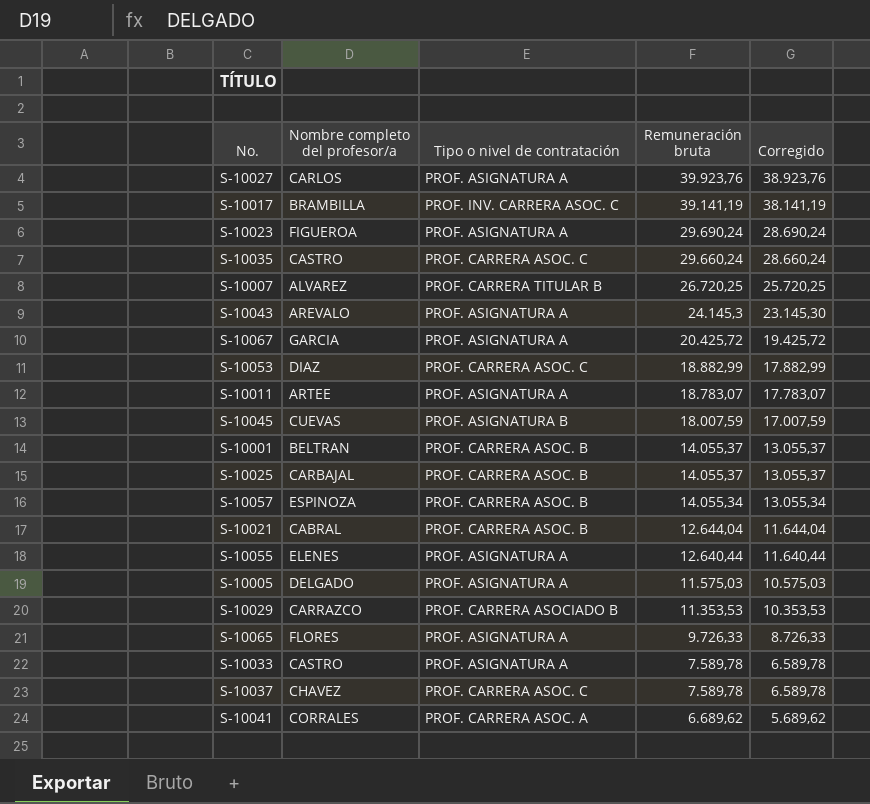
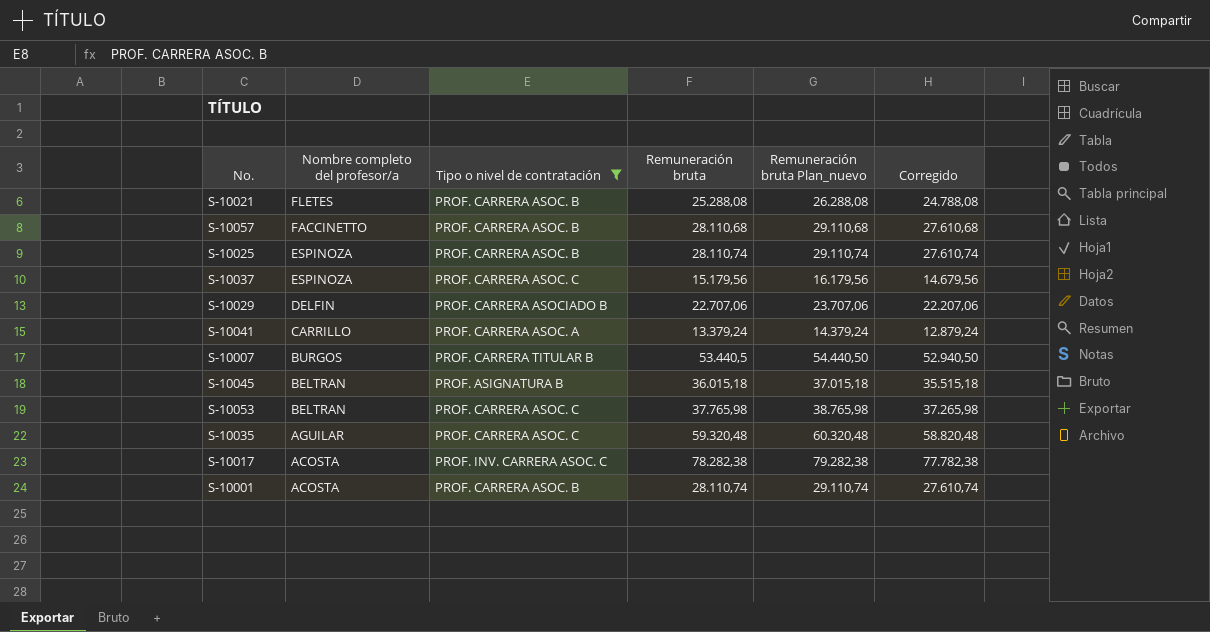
filter: none -> Tipo o nivel de contratación != PROF. ASIGNATURA A
row order: Remuneración bruta descending -> Nombre completo del profesor/a descending
column Remuneración bruta Plan_nuevo | formula: none -> [Remuneración bruta] + 1000
column Corregido | formula: [Remuneración bruta] - 1000 -> [Remuneración bruta] - 500
S-10021 | Nombre completo del profesor/a: CABRAL -> FLETES
S-10021 | Remuneración bruta: 12.644,04 -> 25.288,08
S-10057 | Nombre completo del profesor/a: ESPINOZA -> FACCINETTO
S-10057 | Remuneración bruta: 14.055,34 -> 28.110,68
S-10025 | Nombre completo del profesor/a: CARBAJAL -> ESPINOZA
S-10025 | Remuneración bruta: 14.055,37 -> 28.110,74
S-10037 | Nombre completo del profesor/a: CHAVEZ -> ESPINOZA
S-10037 | Remuneración bruta: 7.589,78 -> 15.179,56
S-10029 | Nombre completo del profesor/a: CARRAZCO -> DELFIN
S-10029 | Remuneración bruta: 11.353,53 -> 22.707,06
S-10041 | Nombre completo del profesor/a: CORRALES -> CARRILLO
S-10041 | Remuneración bruta: 6.689,62 -> 13.379,24
S-10007 | Nombre completo del profesor/a: ALVAREZ -> BURGOS
S-10007 | Remuneración bruta: 26.720,25 -> 53.440,5
S-10045 | Nombre completo del profesor/a: CUEVAS -> BELTRAN
S-10045 | Remuneración bruta: 18.007,59 -> 36.015,18
S-10053 | Nombre completo del profesor/a: DIAZ -> BELTRAN
S-10053 | Remuneración bruta: 18.882,99 -> 37.765,98
S-10035 | Nombre completo del profesor/a: CASTRO -> AGUILAR
S-10035 | Remuneración bruta: 29.660,24 -> 59.320,48
S-10017 | Nombre completo del profesor/a: BRAMBILLA -> ACOSTA
S-10017 | Remuneración bruta: 39.141,19 -> 78.282,38
S-10001 | Nombre completo del profesor/a: BELTRAN -> ACOSTA
S-10001 | Remuneración bruta: 14.055,37 -> 28.110,74

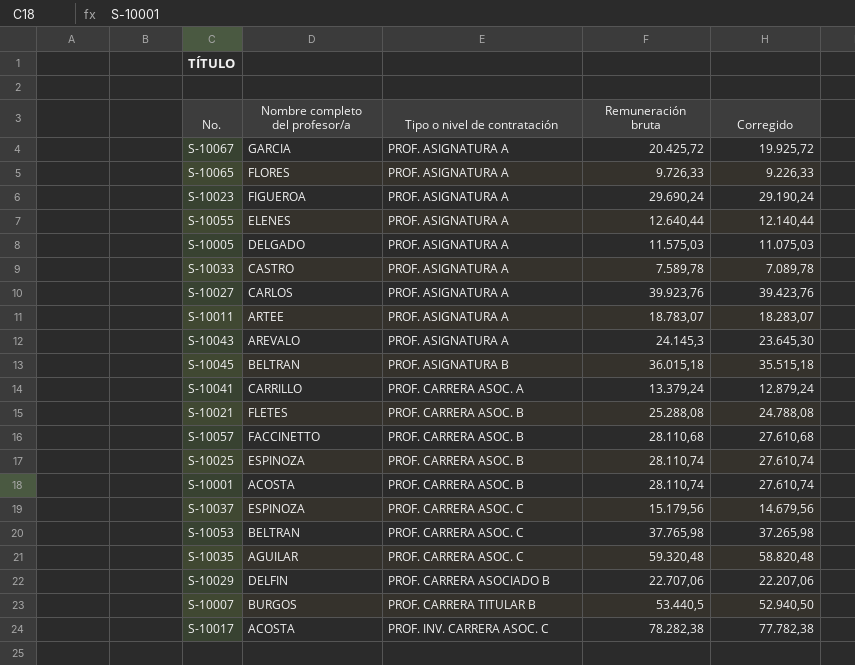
filter: Tipo o nivel de contratación != PROF. ASIGNATURA A -> none
row order: Nombre completo del profesor/a descending -> Tipo o nivel de contratación ascending
column Remuneración bruta Plan_nuevo | formula: [Remuneración bruta] + 1000 -> none

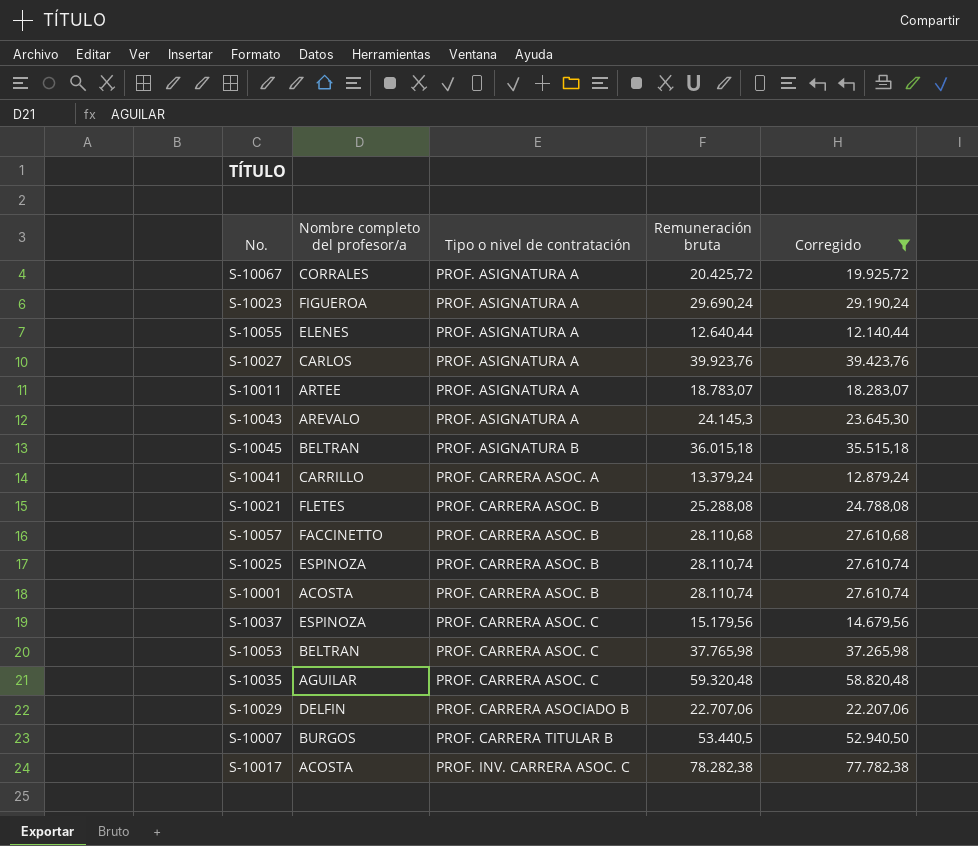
filter: none -> Corregido >= 12.140,44
S-10067 | Nombre completo del profesor/a: GARCIA -> CORRALES

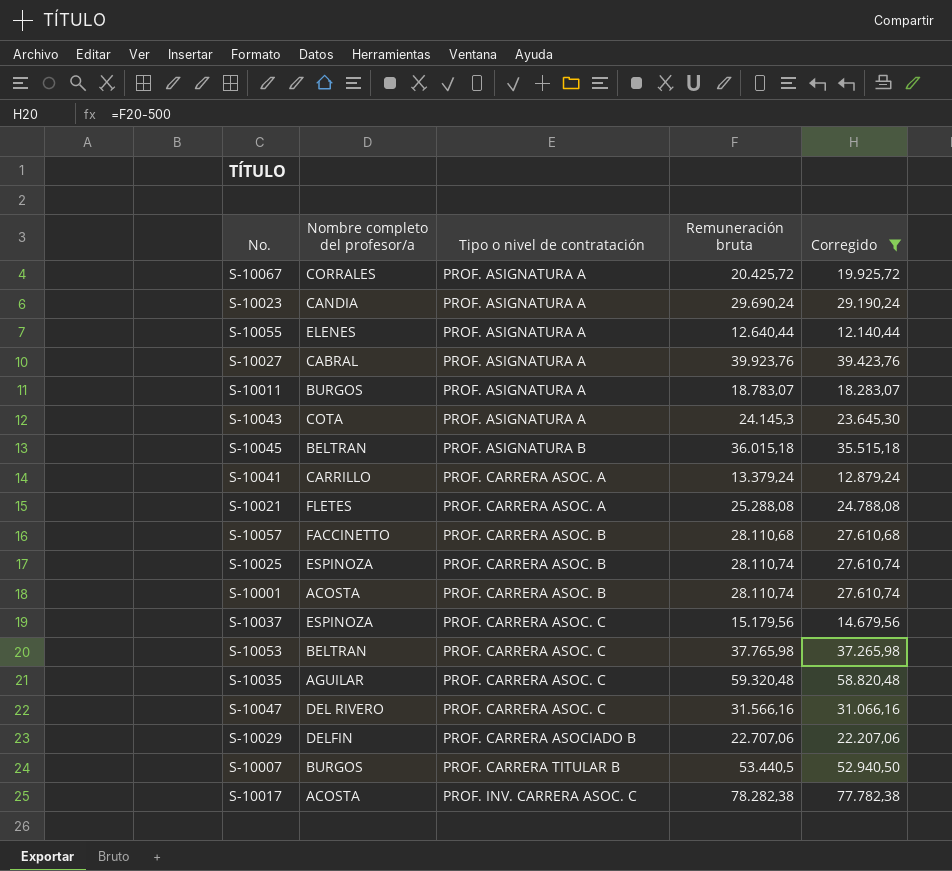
S-10023 | Nombre completo del profesor/a: FIGUEROA -> CANDIA
S-10027 | Nombre completo del profesor/a: CARLOS -> CABRAL
S-10011 | Nombre completo del profesor/a: ARTEE -> BURGOS
S-10043 | Nombre completo del profesor/a: AREVALO -> COTA
S-10021 | Tipo o nivel de contratación: PROF. CARRERA ASOC. B -> PROF. CARRERA ASOC. A
row S-10047: none -> DEL RIVERO | PROF. CARRERA ASOC. C | 31.566,16 | 31.066,16

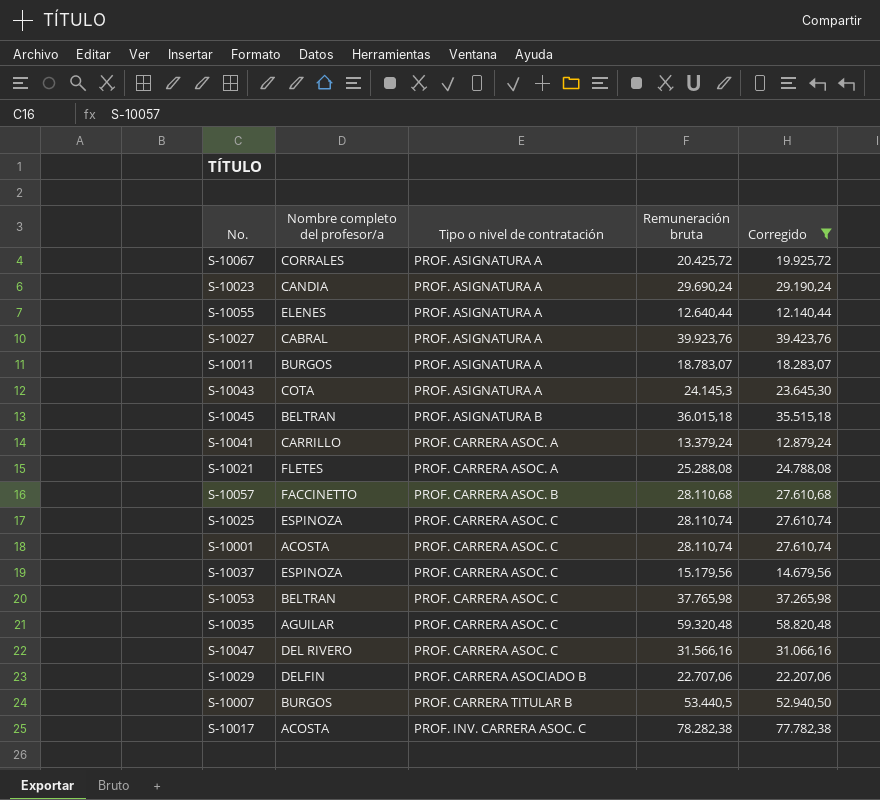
S-10025 | Tipo o nivel de contratación: PROF. CARRERA ASOC. B -> PROF. CARRERA ASOC. C
S-10001 | Tipo o nivel de contratación: PROF. CARRERA ASOC. B -> PROF. CARRERA ASOC. C

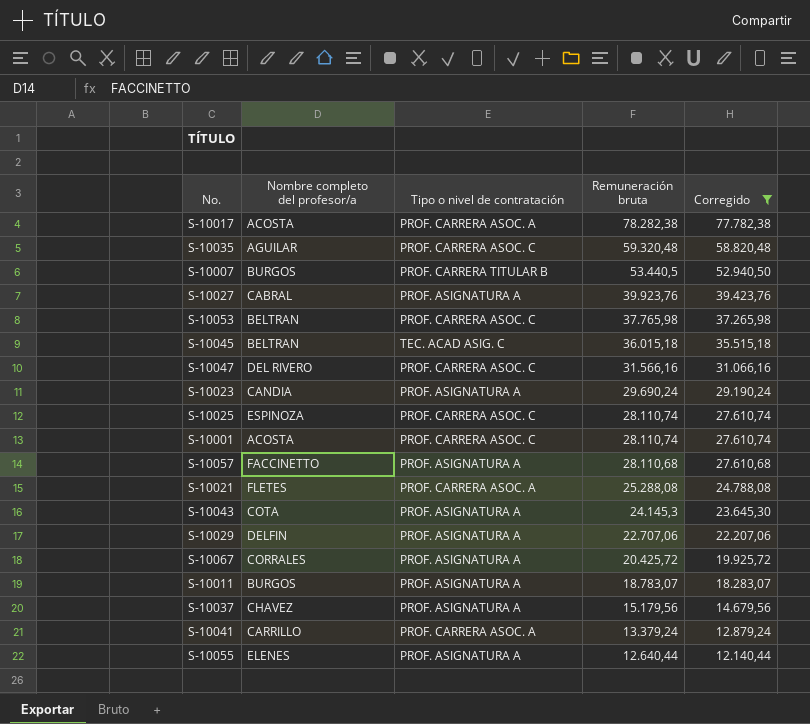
row order: Tipo o nivel de contratación ascending -> Remuneración bruta descending
S-10017 | Tipo o nivel de contratación: PROF. INV. CARRERA ASOC. C -> PROF. CARRERA ASOC. A
S-10045 | Tipo o nivel de contratación: PROF. ASIGNATURA B -> TEC. ACAD ASIG. C
S-10057 | Tipo o nivel de contratación: PROF. CARRERA ASOC. B -> PROF. ASIGNATURA A
S-10029 | Tipo o nivel de contratación: PROF. CARRERA ASOCIADO B -> PROF. ASIGNATURA A
S-10037 | Nombre completo del profesor/a: ESPINOZA -> CHAVEZ
S-10037 | Tipo o nivel de contratación: PROF. CARRERA ASOC. C -> PROF. ASIGNATURA A

